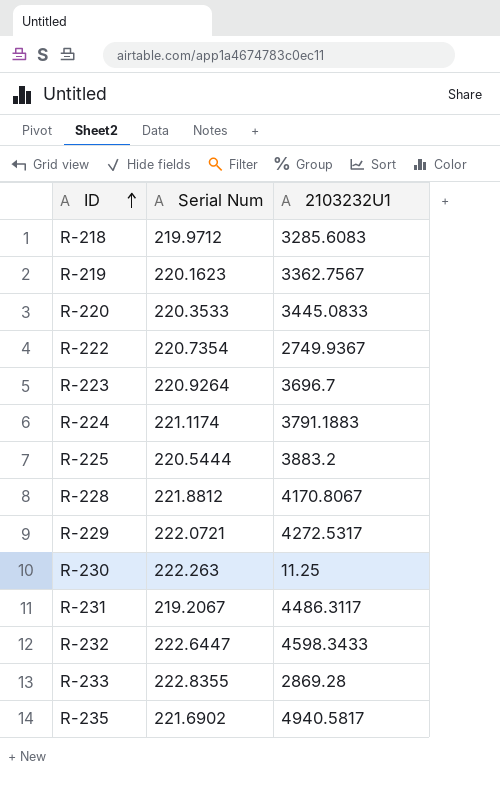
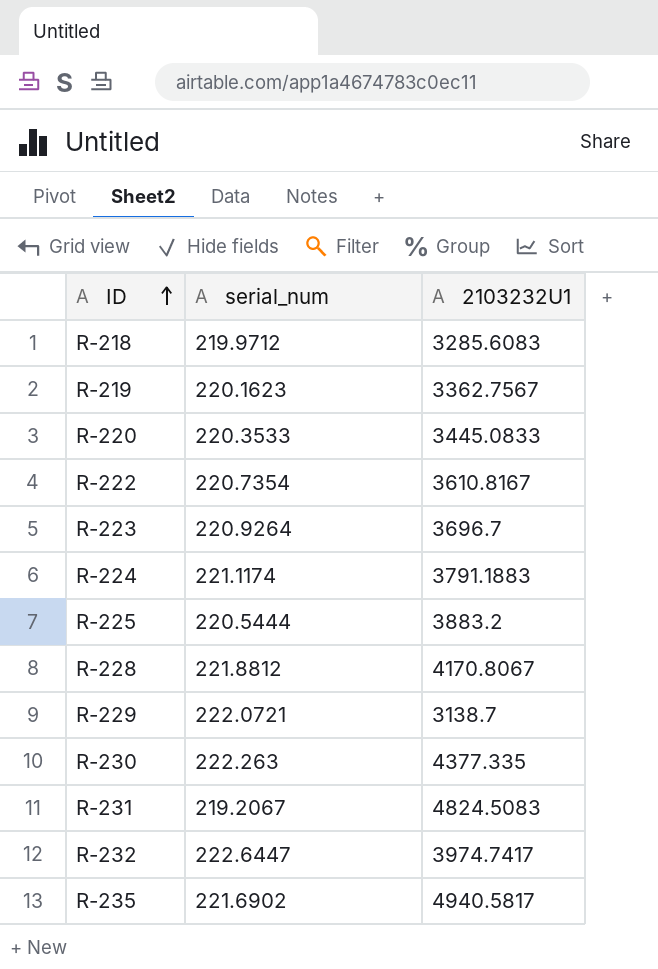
column name: Serial Num -> serial_num
row R-233: 222.8355 | 2869.28 -> none
R-222 | 2103232U1: 2749.9367 -> 3610.8167
R-229 | 2103232U1: 4272.5317 -> 3138.7
R-230 | 2103232U1: 11.25 -> 4377.335
R-231 | 2103232U1: 4486.3117 -> 4824.5083
R-232 | 2103232U1: 4598.3433 -> 3974.7417

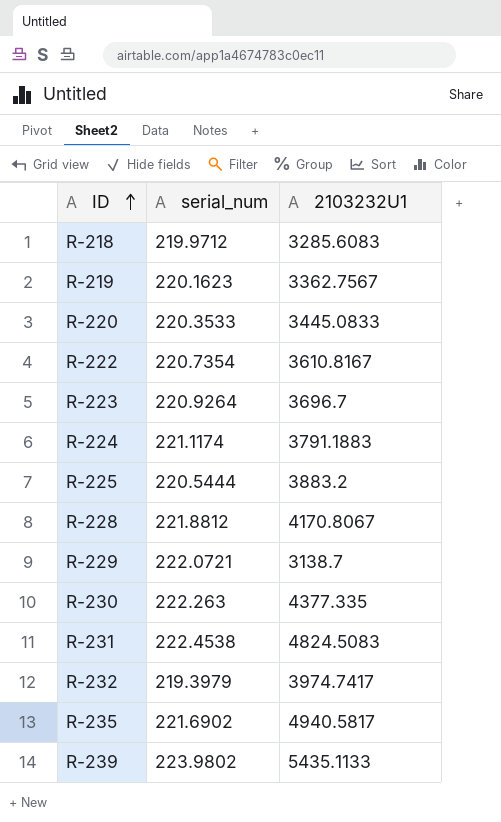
R-231 | serial_num: 219.2067 -> 222.4538
R-232 | serial_num: 222.6447 -> 219.3979
row R-239: none -> 223.9802 | 5435.1133

